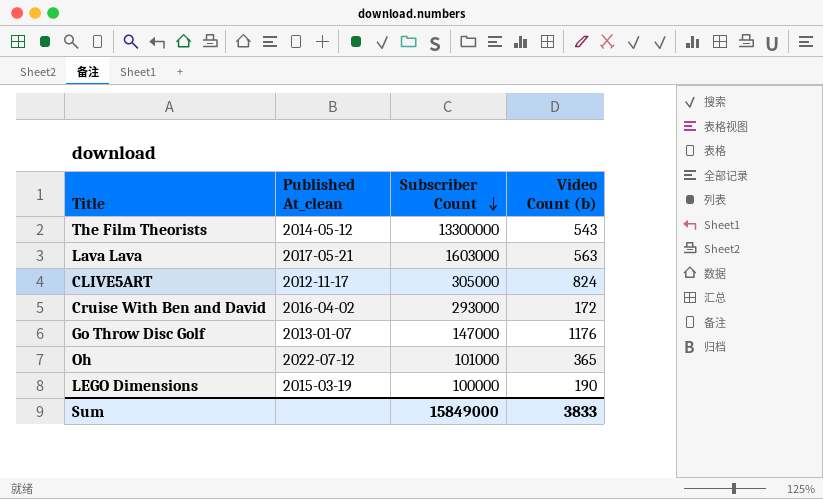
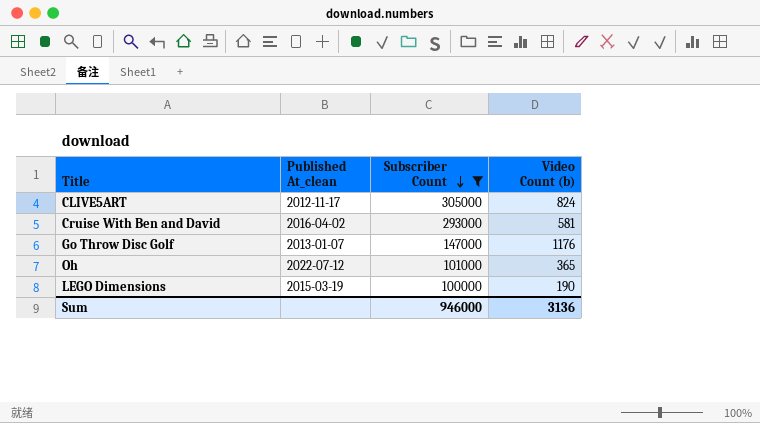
filter: none -> Subscriber Count <= 305000
Cruise With Ben and David | Video Count (b): 172 -> 581
Sum | Subscriber Count: 15849000 -> 946000
Sum | Video Count (b): 3833 -> 3136

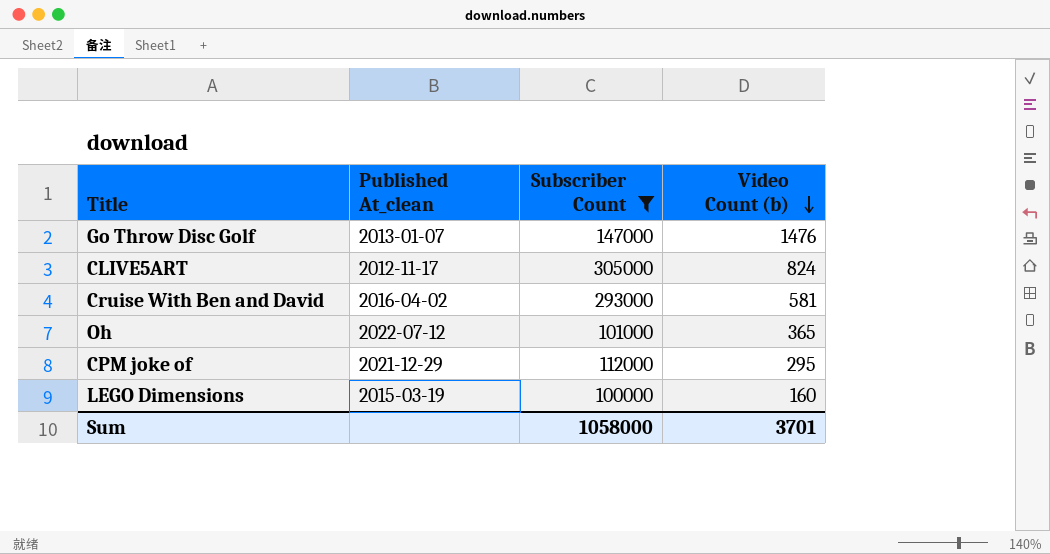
row order: Subscriber Count descending -> Video Count (b) descending
Go Throw Disc Golf | Video Count (b): 1176 -> 1476
row CPM joke of: none -> 2021-12-29 | 112000 | 295
LEGO Dimensions | Video Count (b): 190 -> 160
Sum | Subscriber Count: 946000 -> 1058000
Sum | Video Count (b): 3136 -> 3701

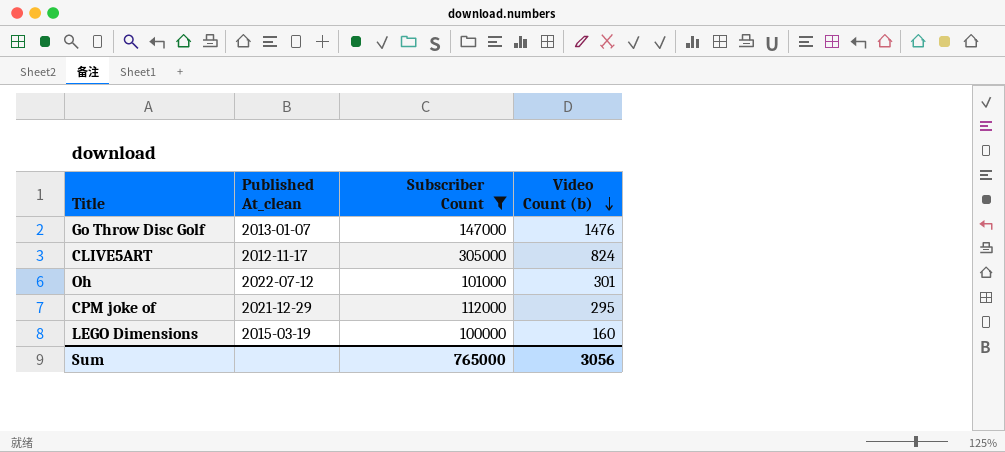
row Cruise With Ben and David: 2016-04-02 | 293000 | 581 -> none
Oh | Video Count (b): 365 -> 301
Sum | Subscriber Count: 1058000 -> 765000
Sum | Video Count (b): 3701 -> 3056

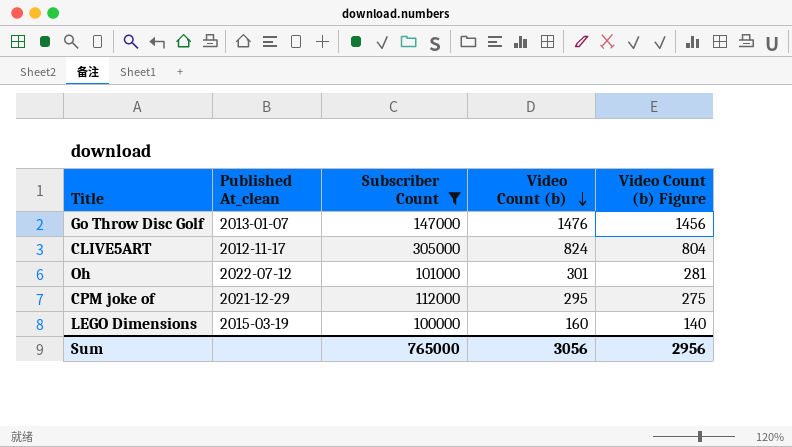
column Video Count (b) Figure | formula: none -> [Video Count (b)] - 20

